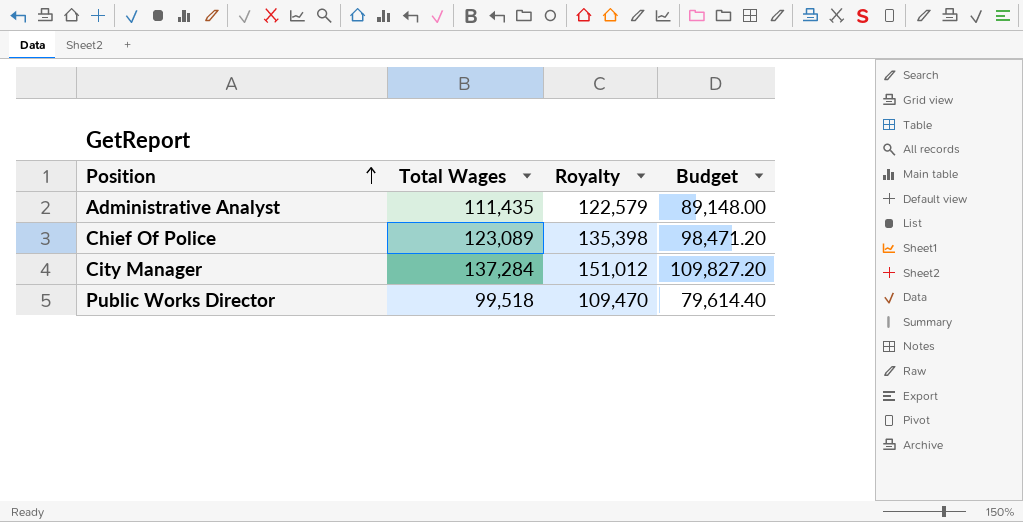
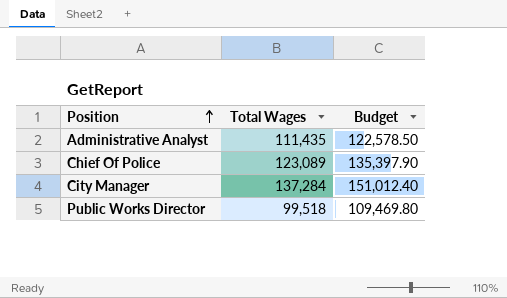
column Royalty | formula: [Total Wages] * 1.1 -> none
column Budget | formula: [Total Wages] * 0.8 -> [Total Wages] * 1.1

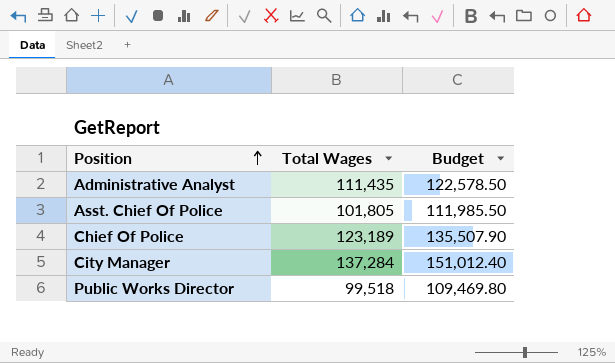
row Asst. Chief Of Police: none -> 101,805 | 111,985.50
Chief Of Police | Total Wages: 123,089 -> 123,189
Chief Of Police | Budget: 135,397.90 -> 135,507.90

